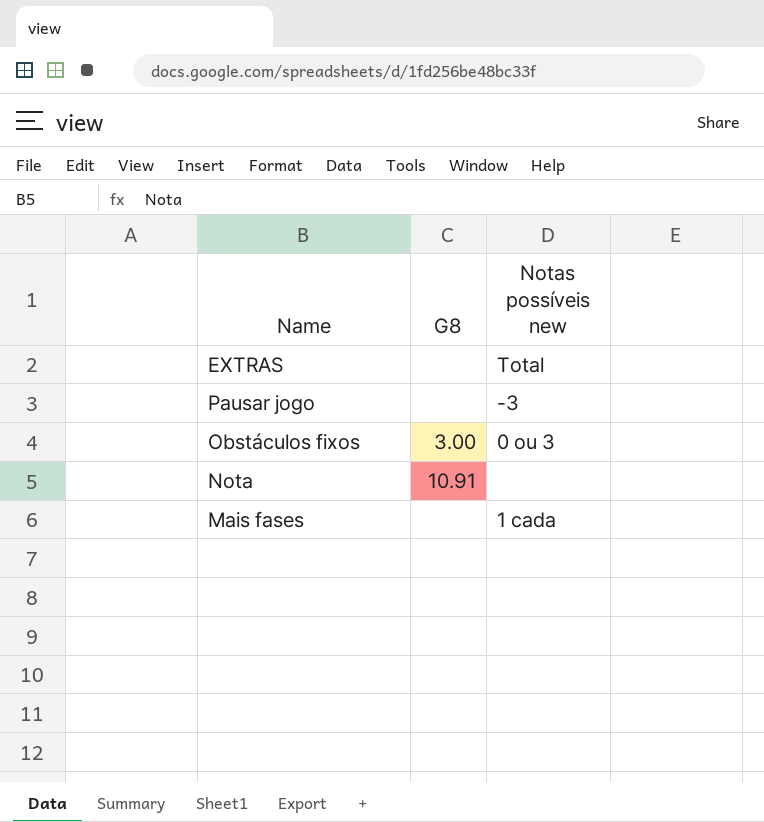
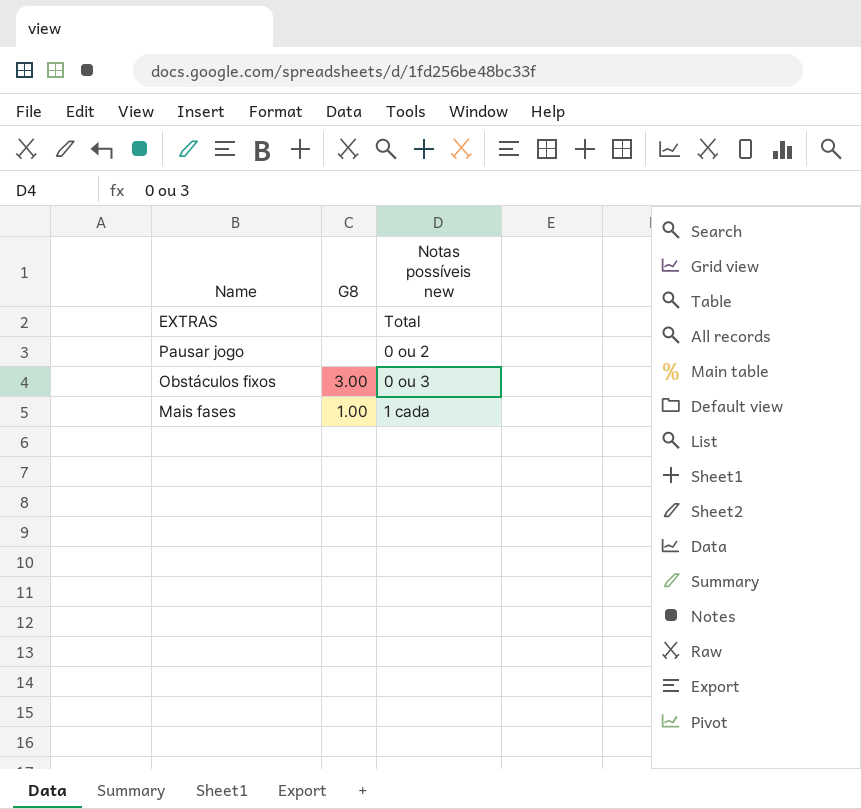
row Nota: 10.91 | none -> none
Pausar jogo | Notas possíveis new: -3 -> 0 ou 2
Mais fases | G8: none -> 1.00

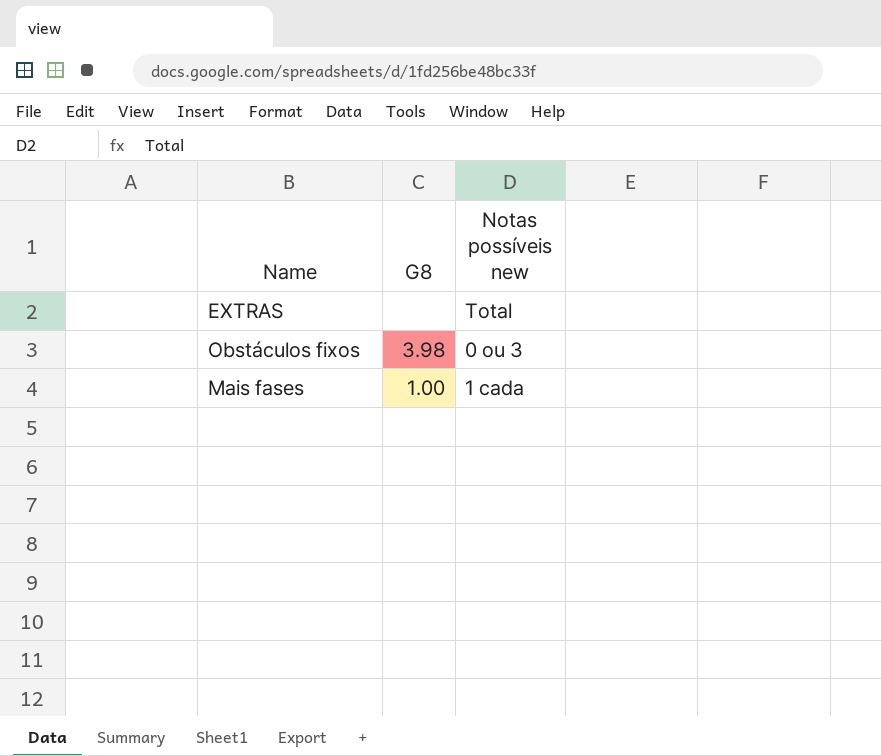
row Pausar jogo: none | 0 ou 2 -> none
Obstáculos fixos | G8: 3.00 -> 3.98

